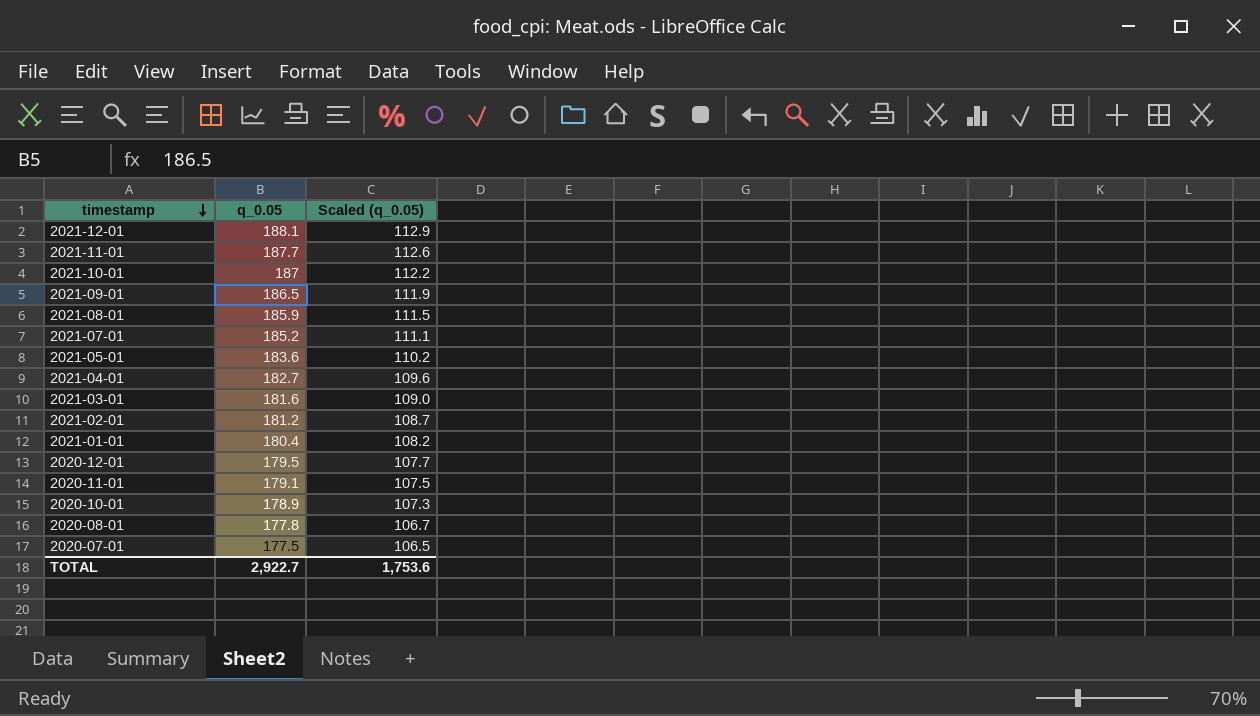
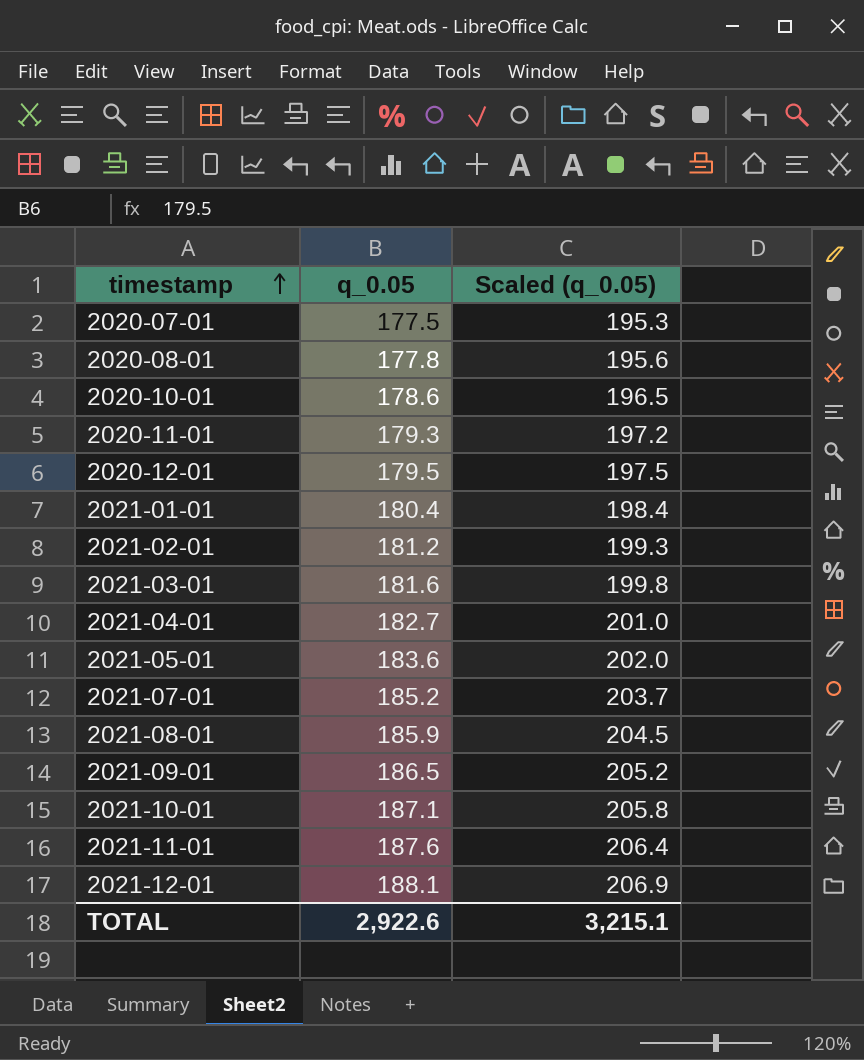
row order: timestamp descending -> timestamp ascending
column Scaled (q_0.05) | formula: [q_0.05] * 0.6 -> [q_0.05] * 1.1
2020-10-01 | q_0.05: 178.9 -> 178.6
2020-11-01 | q_0.05: 179.1 -> 179.3
2021-10-01 | q_0.05: 187 -> 187.1
2021-11-01 | q_0.05: 187.7 -> 187.6
TOTAL | q_0.05: 2,922.7 -> 2,922.6
TOTAL | Scaled (q_0.05): 1,753.6 -> 3,215.1

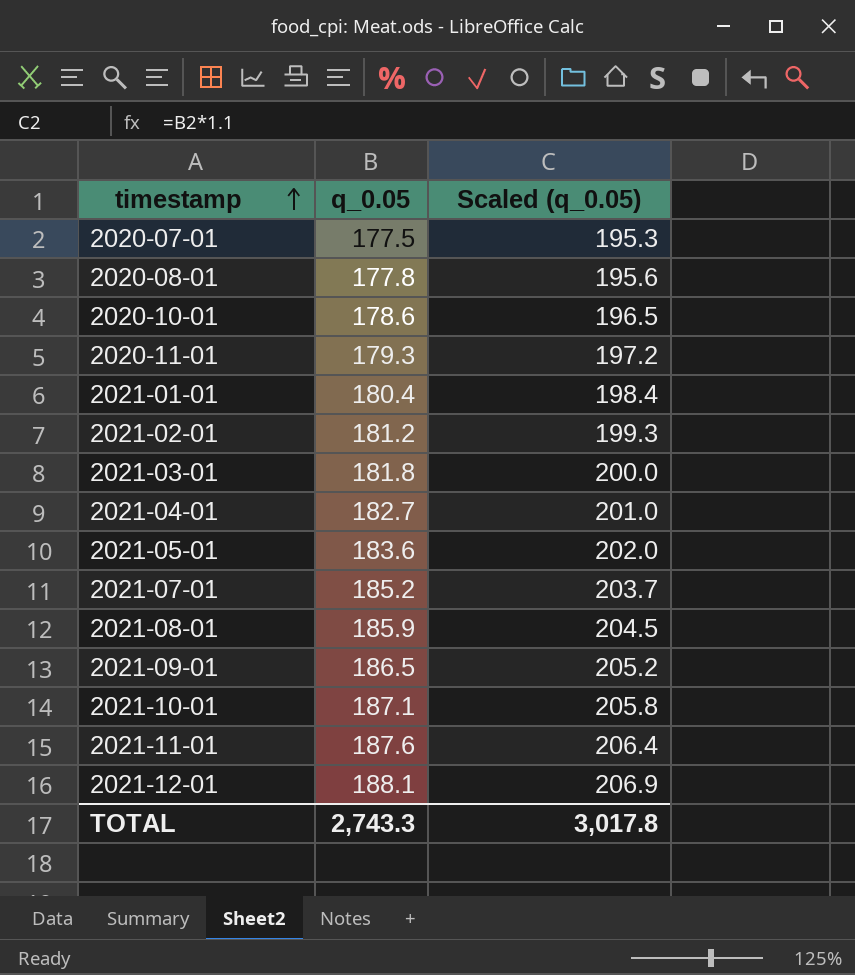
row 2020-12-01: 179.5 | 197.5 -> none
2021-03-01 | q_0.05: 181.6 -> 181.8
2021-03-01 | Scaled (q_0.05): 199.8 -> 200.0
TOTAL | q_0.05: 2,922.6 -> 2,743.3
TOTAL | Scaled (q_0.05): 3,215.1 -> 3,017.8

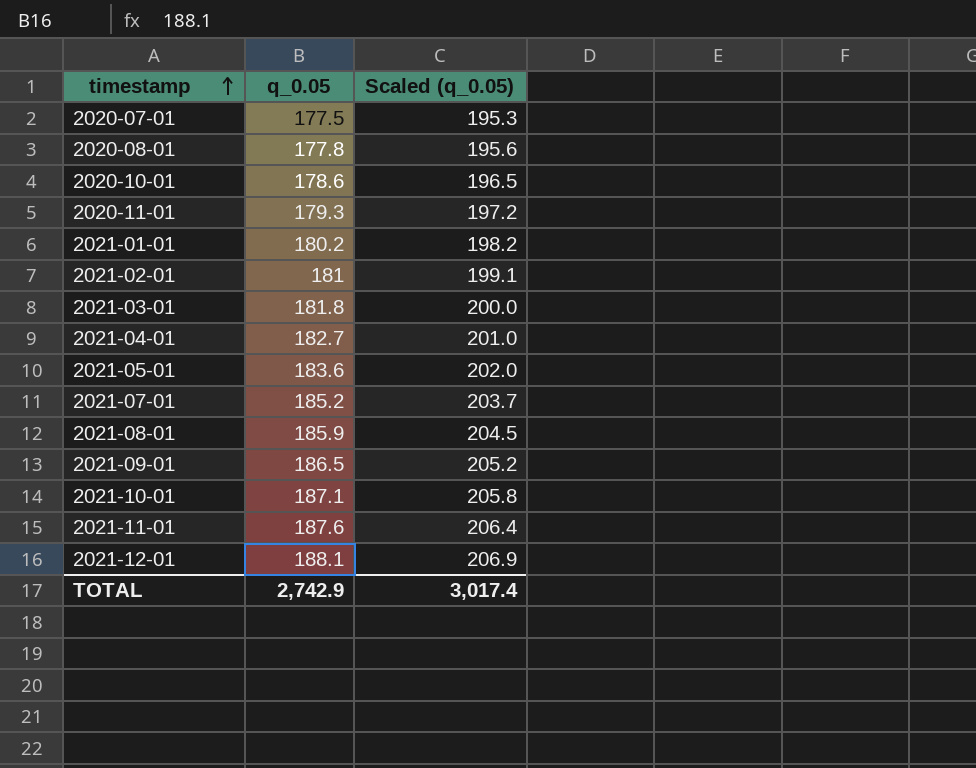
2021-01-01 | q_0.05: 180.4 -> 180.2
2021-01-01 | Scaled (q_0.05): 198.4 -> 198.2
2021-02-01 | q_0.05: 181.2 -> 181
2021-02-01 | Scaled (q_0.05): 199.3 -> 199.1
TOTAL | q_0.05: 2,743.3 -> 2,742.9
TOTAL | Scaled (q_0.05): 3,017.8 -> 3,017.4

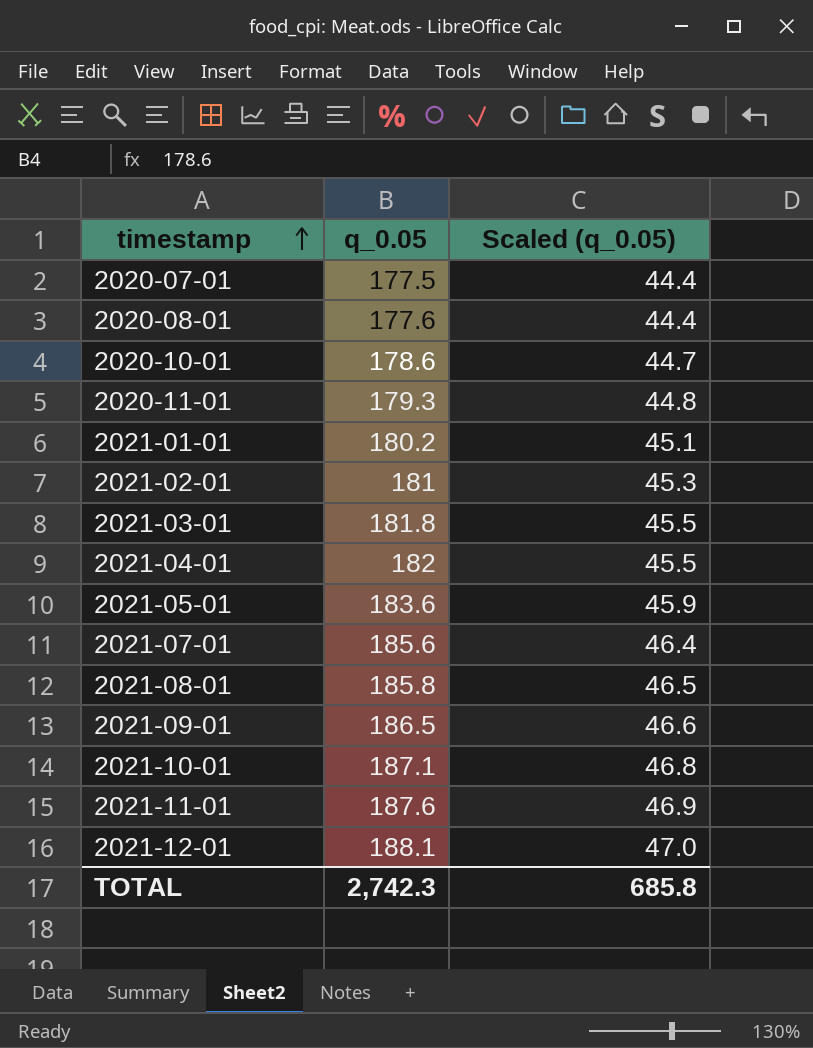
column Scaled (q_0.05) | formula: [q_0.05] * 1.1 -> [q_0.05] * 0.25
2020-08-01 | q_0.05: 177.8 -> 177.6
2021-04-01 | q_0.05: 182.7 -> 182
2021-07-01 | q_0.05: 185.2 -> 185.6
2021-08-01 | q_0.05: 185.9 -> 185.8
TOTAL | q_0.05: 2,742.9 -> 2,742.3
TOTAL | Scaled (q_0.05): 3,017.4 -> 685.8

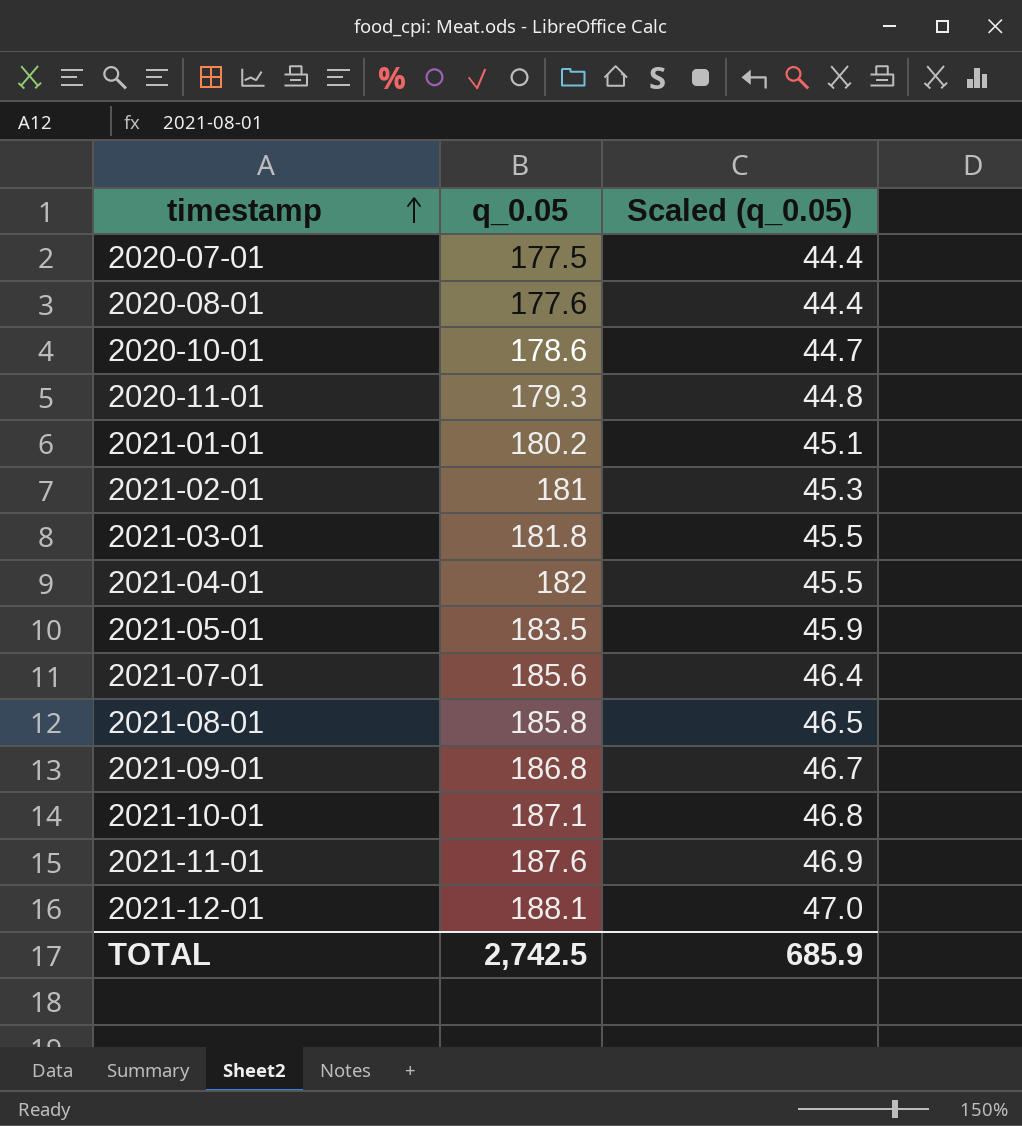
2021-05-01 | q_0.05: 183.6 -> 183.5
2021-09-01 | q_0.05: 186.5 -> 186.8
2021-09-01 | Scaled (q_0.05): 46.6 -> 46.7
TOTAL | q_0.05: 2,742.3 -> 2,742.5
TOTAL | Scaled (q_0.05): 685.8 -> 685.9

